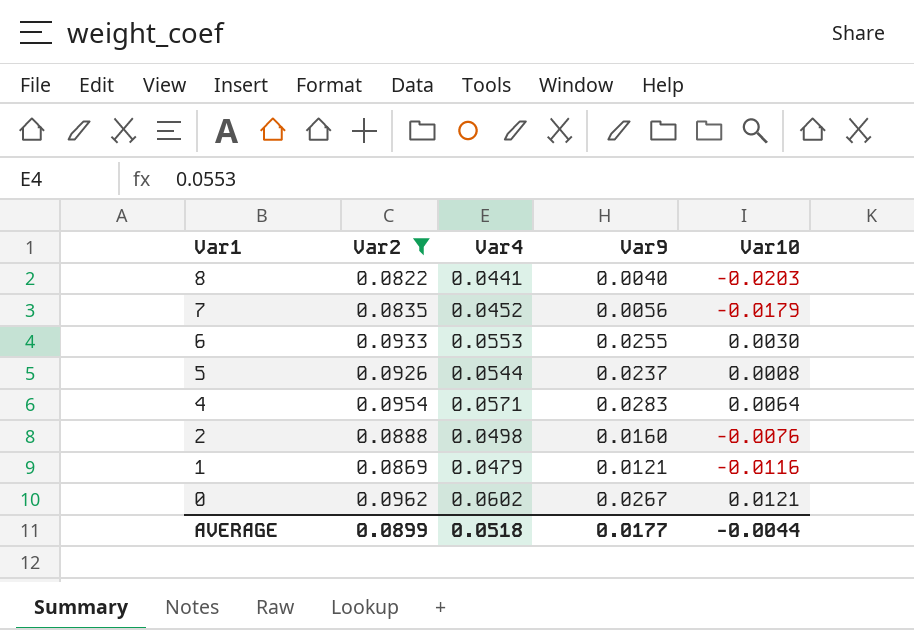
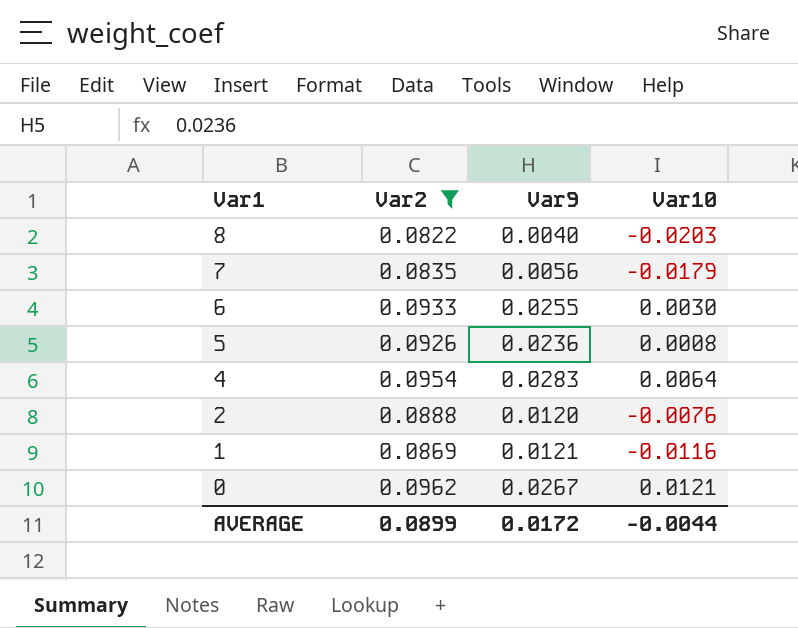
column Var4 | position: 3 -> none
5 | Var9: 0.0237 -> 0.0236
2 | Var9: 0.0160 -> 0.0120
AVERAGE | Var9: 0.0177 -> 0.0172

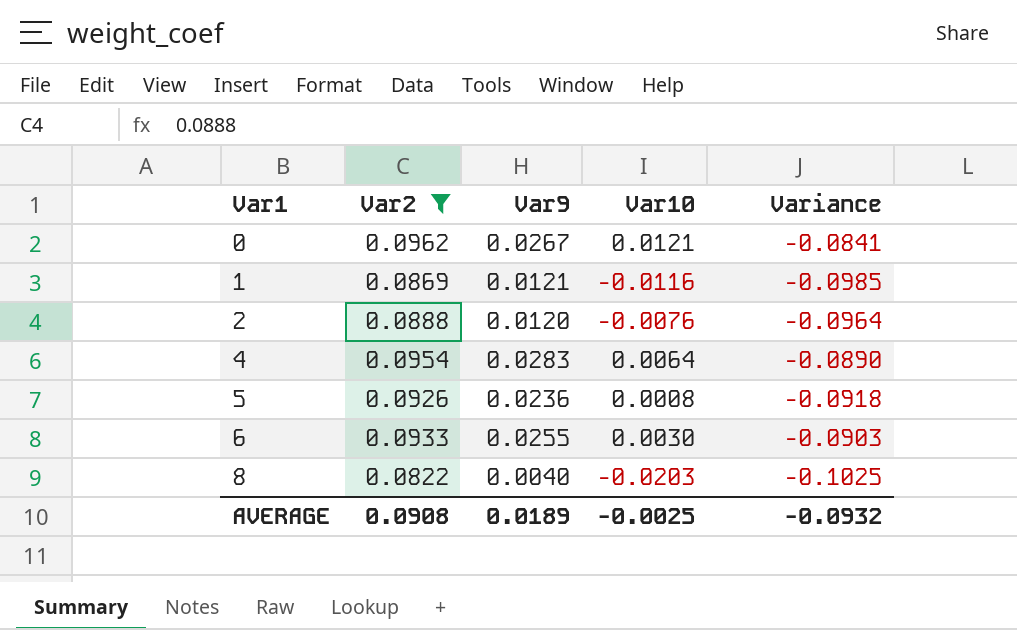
row order: Var1 descending -> Var1 ascending
column Variance | formula: none -> [Var10] - [Var2]
row 7: 0.0835 | 0.0056 | -0.0179 -> none
AVERAGE | Var2: 0.0899 -> 0.0908
AVERAGE | Var9: 0.0172 -> 0.0189
AVERAGE | Var10: -0.0044 -> -0.0025

